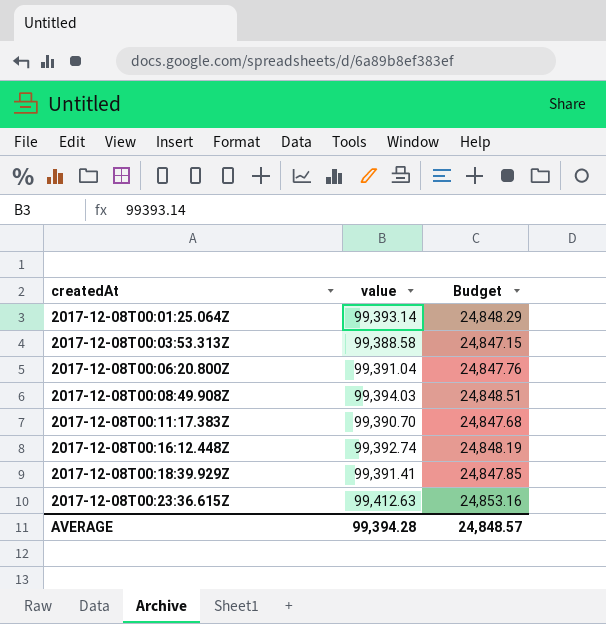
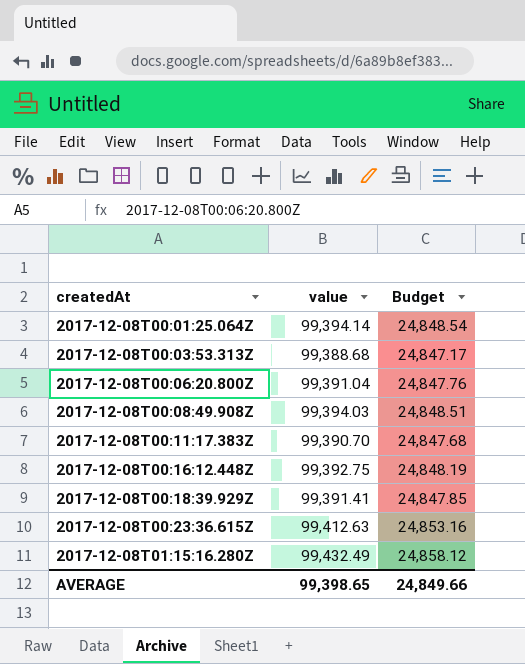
2017-12-08T00:01:25.064Z | value: 99,393.14 -> 99,394.14
2017-12-08T00:01:25.064Z | Budget: 24,848.29 -> 24,848.54
2017-12-08T00:03:53.313Z | value: 99,388.58 -> 99,388.68
2017-12-08T00:03:53.313Z | Budget: 24,847.15 -> 24,847.17
2017-12-08T00:16:12.448Z | value: 99,392.74 -> 99,392.75
row 2017-12-08T01:15:16.280Z: none -> 99,432.49 | 24,858.12
AVERAGE | value: 99,394.28 -> 99,398.65
AVERAGE | Budget: 24,848.57 -> 24,849.66

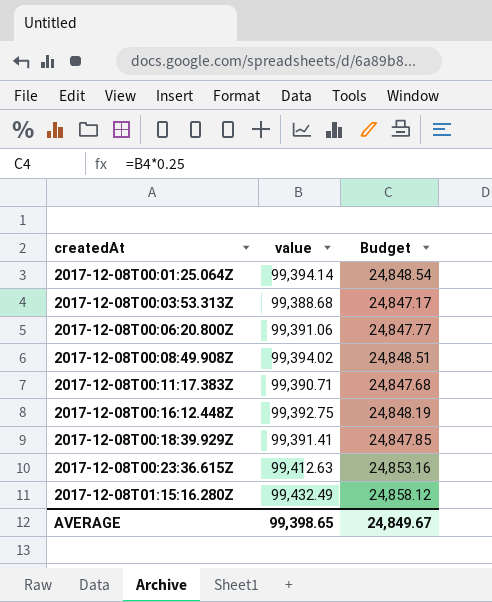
2017-12-08T00:06:20.800Z | value: 99,391.04 -> 99,391.06
2017-12-08T00:06:20.800Z | Budget: 24,847.76 -> 24,847.77
2017-12-08T00:08:49.908Z | value: 99,394.03 -> 99,394.02
2017-12-08T00:11:17.383Z | value: 99,390.70 -> 99,390.71
AVERAGE | Budget: 24,849.66 -> 24,849.67

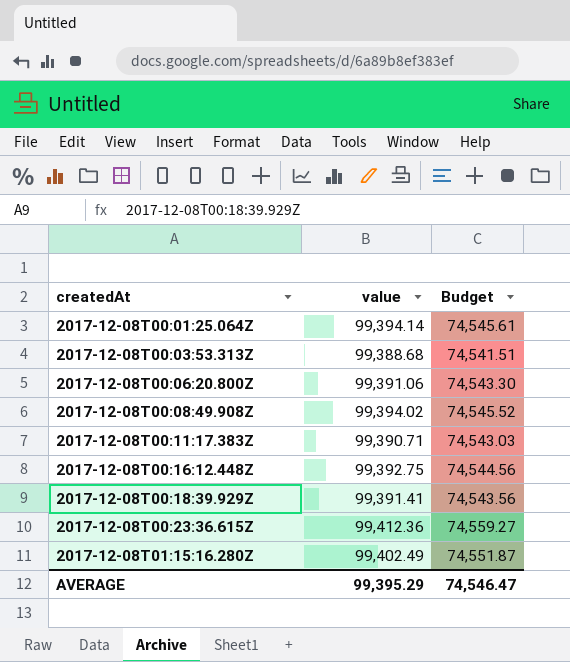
column Budget | formula: [value] * 0.25 -> [value] * 0.75
2017-12-08T00:23:36.615Z | value: 99,412.63 -> 99,412.36
2017-12-08T01:15:16.280Z | value: 99,432.49 -> 99,402.49
AVERAGE | value: 99,398.65 -> 99,395.29
AVERAGE | Budget: 24,849.67 -> 74,546.47

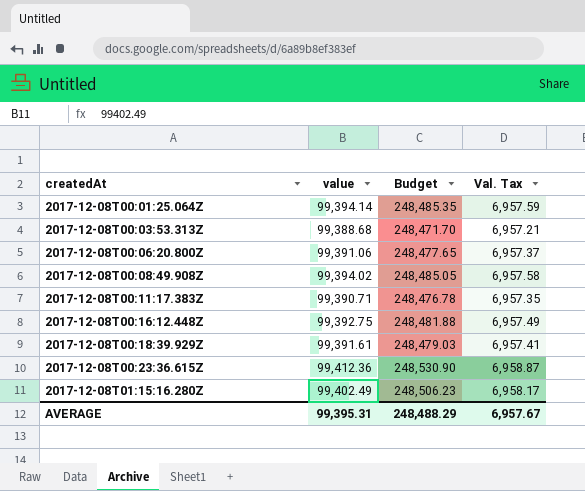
column Budget | formula: [value] * 0.75 -> [value] * 2.5
column Val. Tax | formula: none -> [value] * 0.07
2017-12-08T00:18:39.929Z | value: 99,391.41 -> 99,391.61
AVERAGE | value: 99,395.29 -> 99,395.31
AVERAGE | Budget: 74,546.47 -> 248,488.29

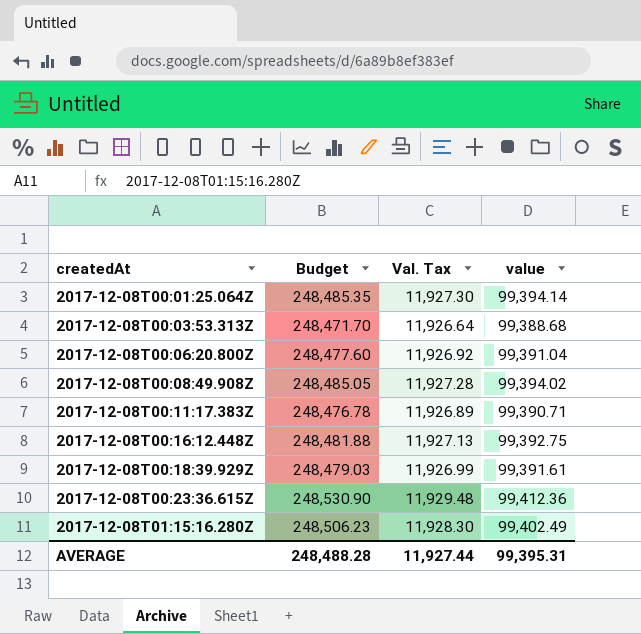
column Val. Tax | formula: [value] * 0.07 -> [value] * 0.12
column value | position: 2 -> 4
2017-12-08T00:06:20.800Z | Budget: 248,477.65 -> 248,477.60
2017-12-08T00:06:20.800Z | value: 99,391.06 -> 99,391.04
AVERAGE | Budget: 248,488.29 -> 248,488.28
AVERAGE | Val. Tax: 6,957.67 -> 11,927.44

